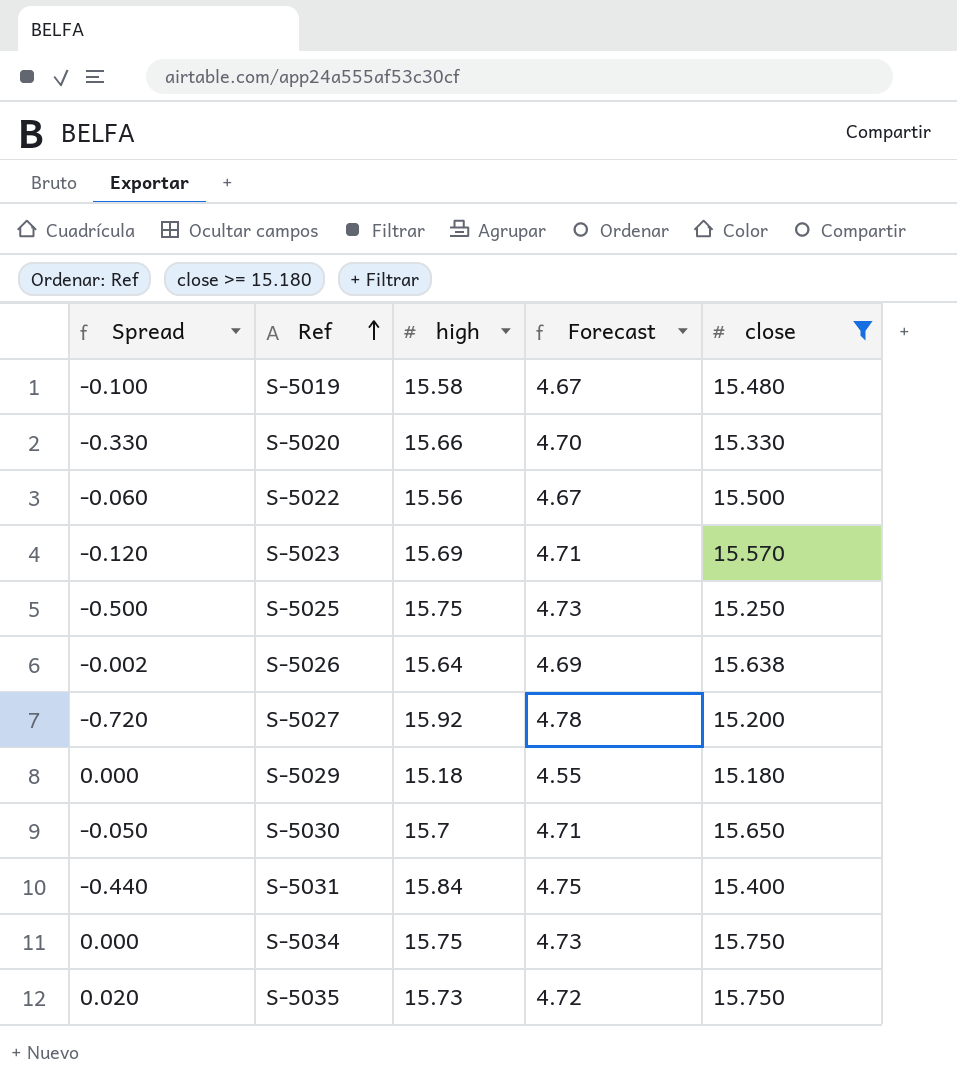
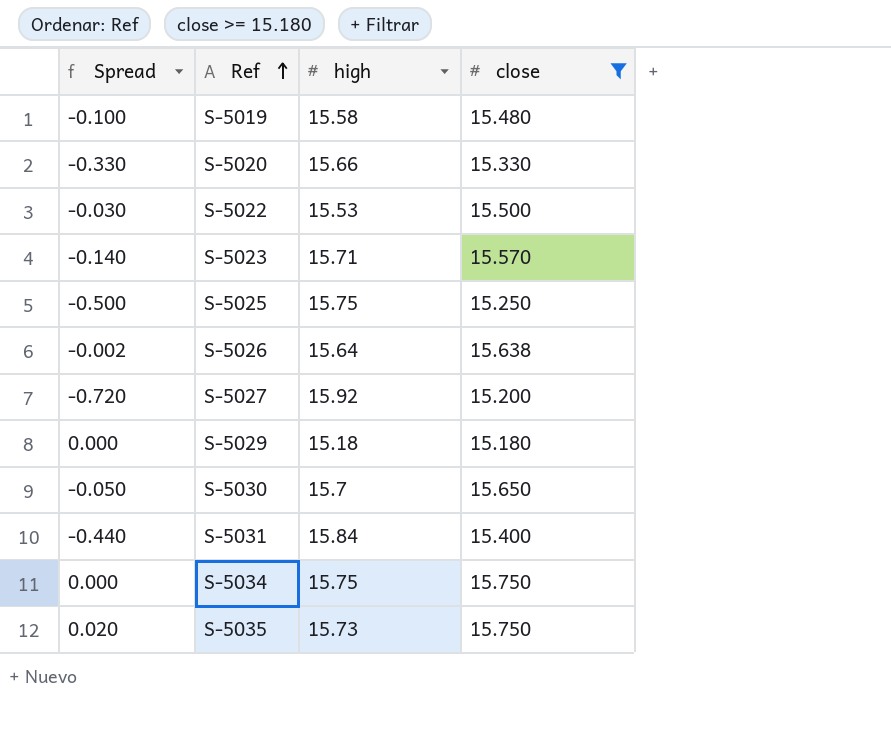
column Forecast | formula: [high] * 0.3 -> none
S-5022 | Spread: -0.060 -> -0.030
S-5022 | high: 15.56 -> 15.53
S-5023 | Spread: -0.120 -> -0.140
S-5023 | high: 15.69 -> 15.71

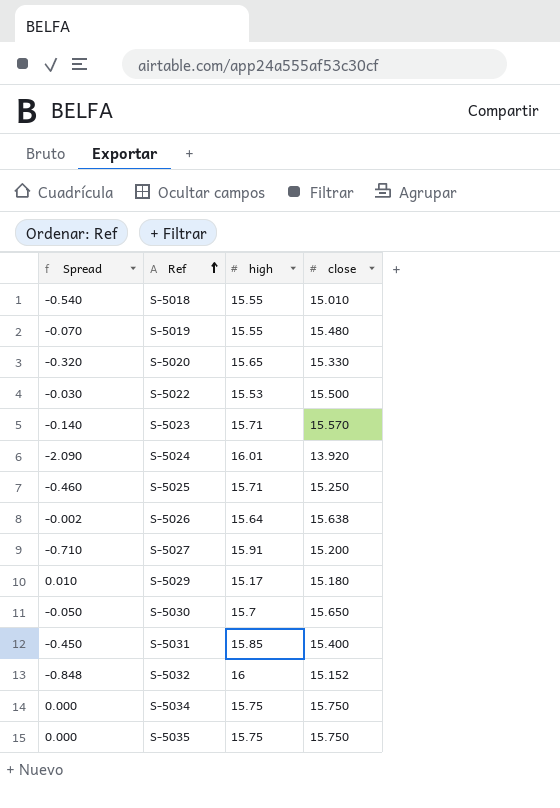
filter: close >= 15.180 -> none
S-5019 | Spread: -0.100 -> -0.070
S-5019 | high: 15.58 -> 15.55
S-5020 | Spread: -0.330 -> -0.320
S-5020 | high: 15.66 -> 15.65
S-5025 | Spread: -0.500 -> -0.460
S-5025 | high: 15.75 -> 15.71
S-5027 | Spread: -0.720 -> -0.710
S-5027 | high: 15.92 -> 15.91
S-5029 | Spread: 0.000 -> 0.010
S-5029 | high: 15.18 -> 15.17
S-5031 | Spread: -0.440 -> -0.450
S-5031 | high: 15.84 -> 15.85
S-5035 | Spread: 0.020 -> 0.000
S-5035 | high: 15.73 -> 15.75

